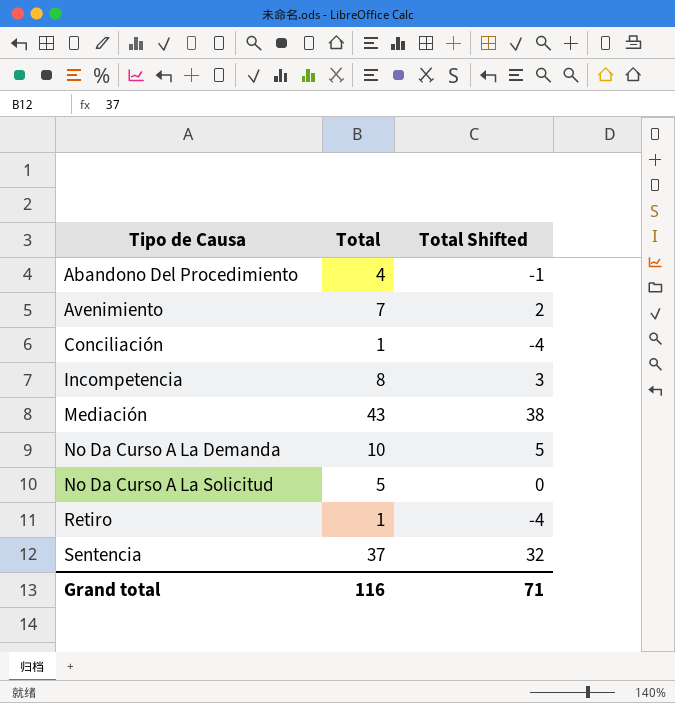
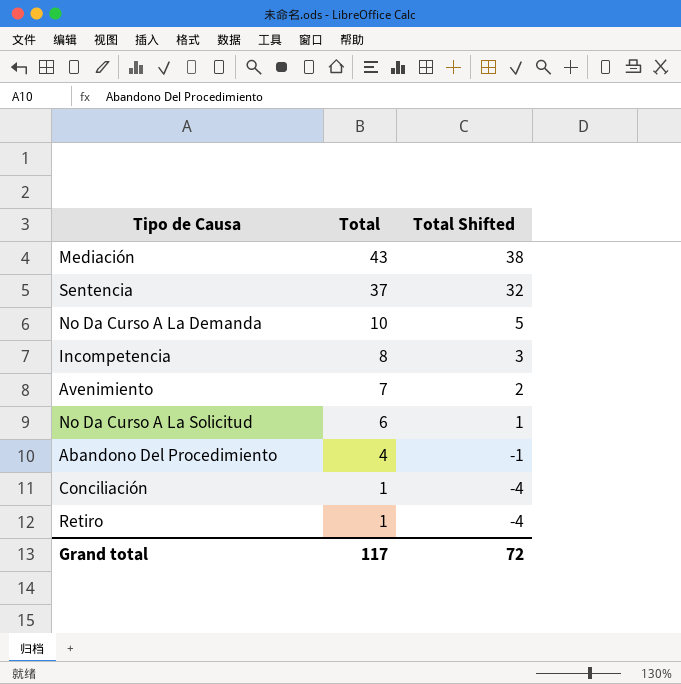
row order: Tipo de Causa ascending -> Total descending
No Da Curso A La Solicitud | Total: 5 -> 6
No Da Curso A La Solicitud | Total Shifted: 0 -> 1
Grand total | Total: 116 -> 117
Grand total | Total Shifted: 71 -> 72

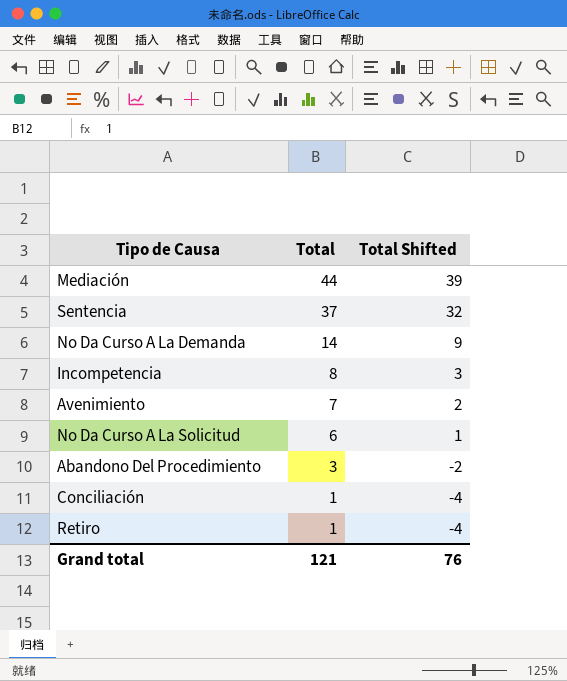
Mediación | Total: 43 -> 44
Mediación | Total Shifted: 38 -> 39
No Da Curso A La Demanda | Total: 10 -> 14
No Da Curso A La Demanda | Total Shifted: 5 -> 9
Abandono Del Procedimiento | Total: 4 -> 3
Abandono Del Procedimiento | Total Shifted: -1 -> -2
Grand total | Total: 117 -> 121
Grand total | Total Shifted: 72 -> 76

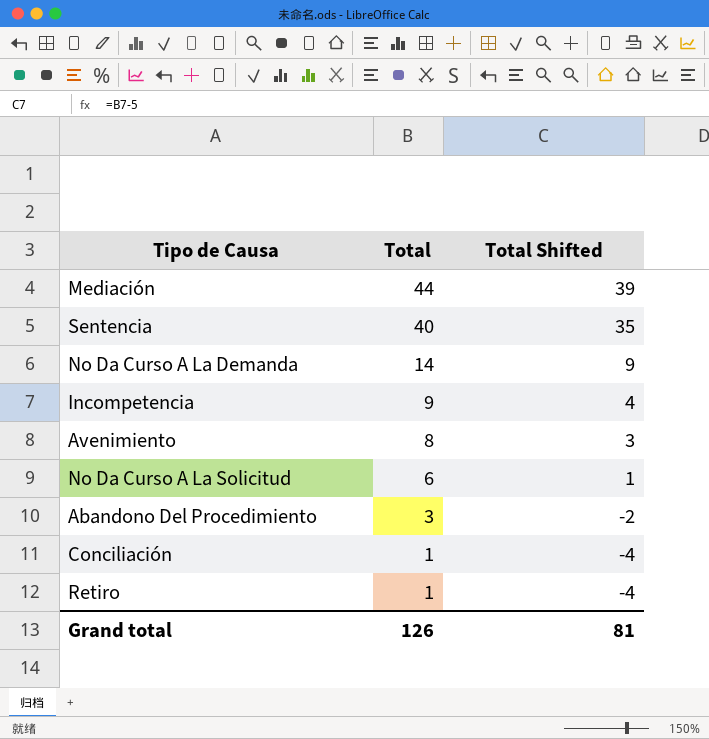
Sentencia | Total: 37 -> 40
Sentencia | Total Shifted: 32 -> 35
Incompetencia | Total: 8 -> 9
Incompetencia | Total Shifted: 3 -> 4
Avenimiento | Total: 7 -> 8
Avenimiento | Total Shifted: 2 -> 3
Grand total | Total: 121 -> 126
Grand total | Total Shifted: 76 -> 81

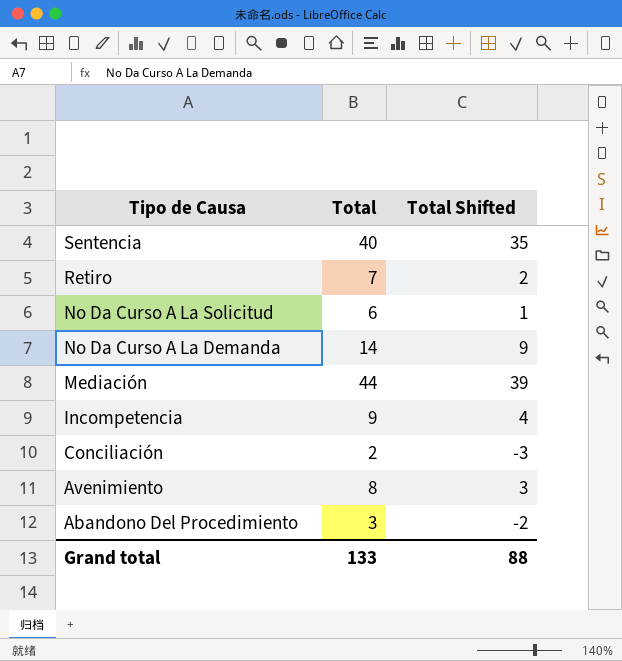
row order: Total descending -> Tipo de Causa descending
Retiro | Total: 1 -> 7
Retiro | Total Shifted: -4 -> 2
Conciliación | Total: 1 -> 2
Conciliación | Total Shifted: -4 -> -3
Grand total | Total: 126 -> 133
Grand total | Total Shifted: 81 -> 88

